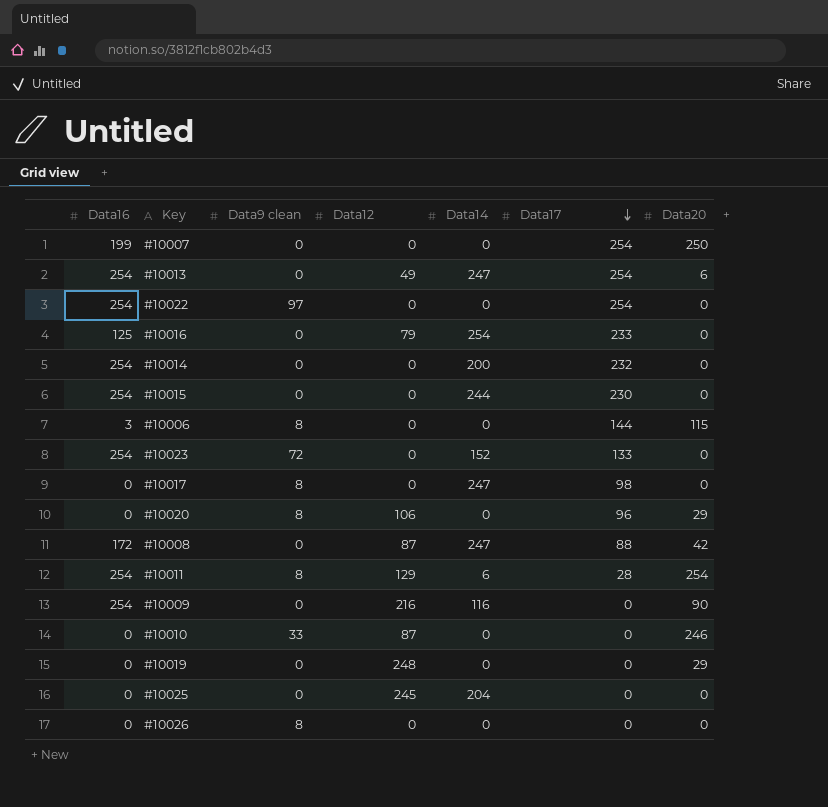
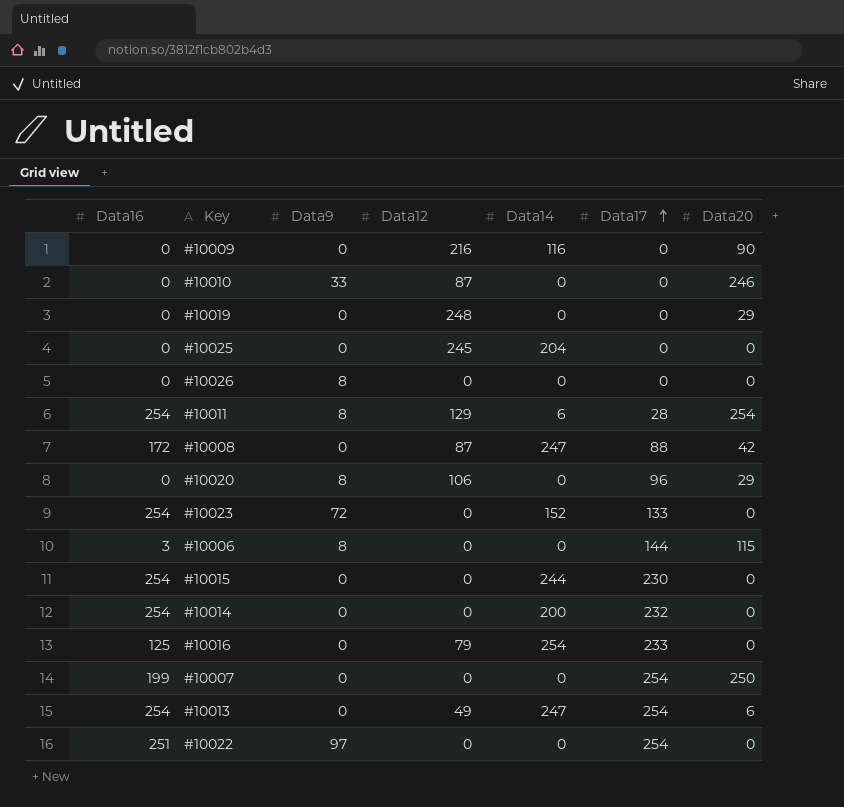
row order: Data17 descending -> Data17 ascending
column name: Data9 clean -> Data9
row #10017: 0 | 8 | 0 | 247 | 98 | 0 -> none
#10009 | Data16: 254 -> 0
#10022 | Data16: 254 -> 251

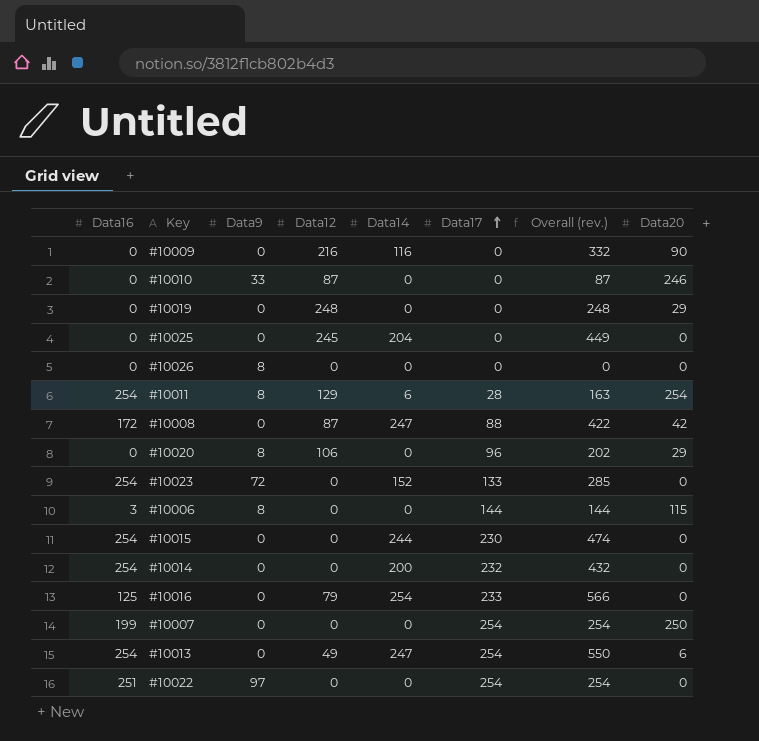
column Overall (rev.) | formula: none -> [Data12] + [Data14] + [Data17]

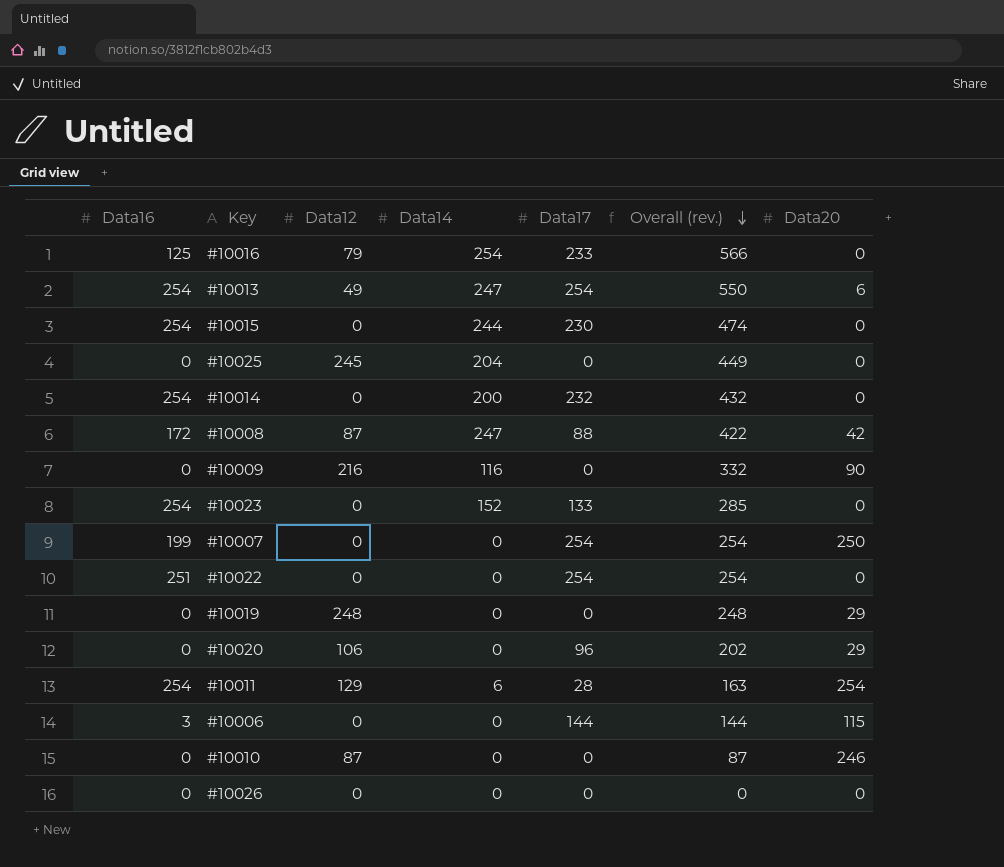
row order: Data17 ascending -> Overall (rev.) descending
column Data9 | position: 3 -> none

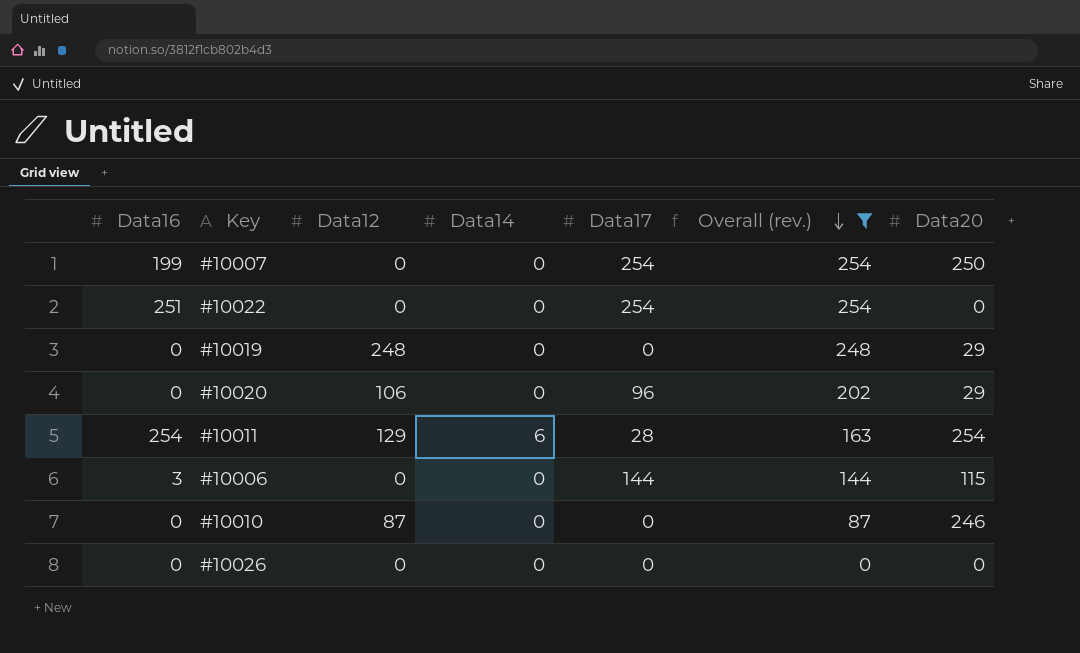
filter: none -> Overall (rev.) <= 254

